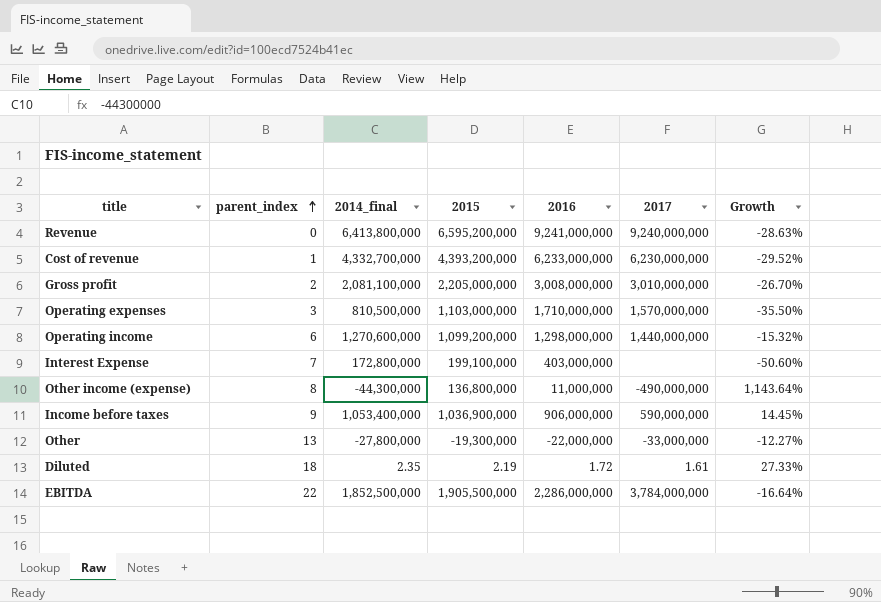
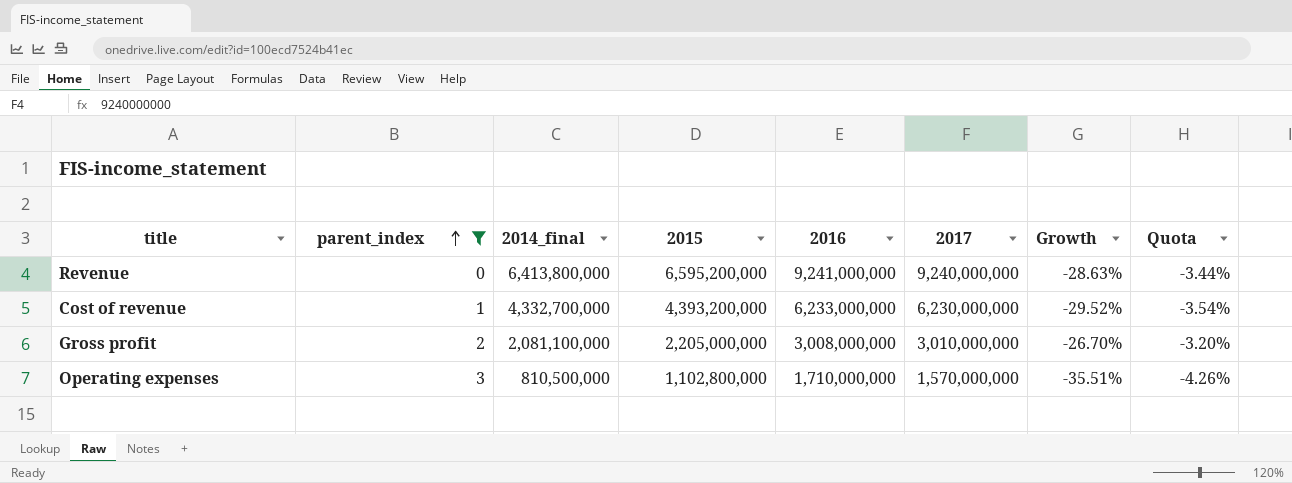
filter: none -> parent_index <= 3
column Quota | formula: none -> [Growth] * 0.12
Operating expenses | 2015: 1,103,000,000 -> 1,102,800,000
Operating expenses | Growth: -35.50% -> -35.51%

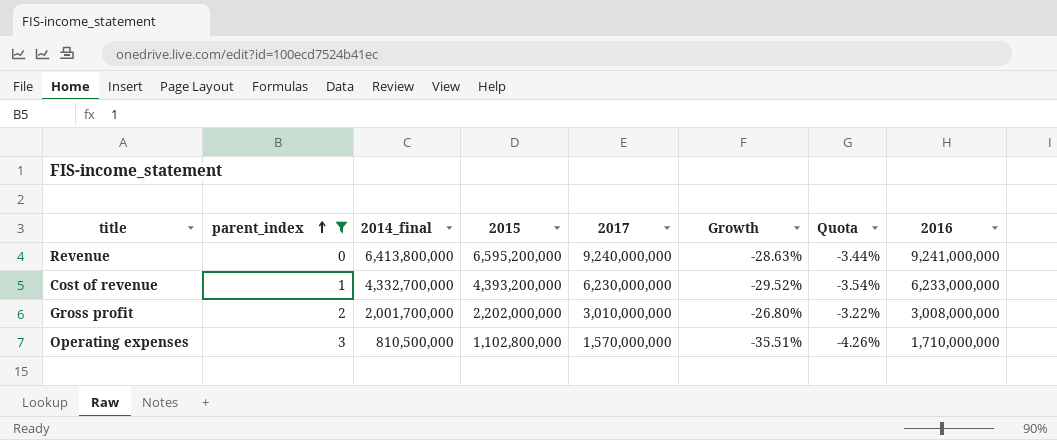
column 2016 | position: 5 -> 8
Gross profit | 2014_final: 2,081,100,000 -> 2,001,700,000
Gross profit | 2015: 2,205,000,000 -> 2,202,000,000
Gross profit | Growth: -26.70% -> -26.80%
Gross profit | Quota: -3.20% -> -3.22%

